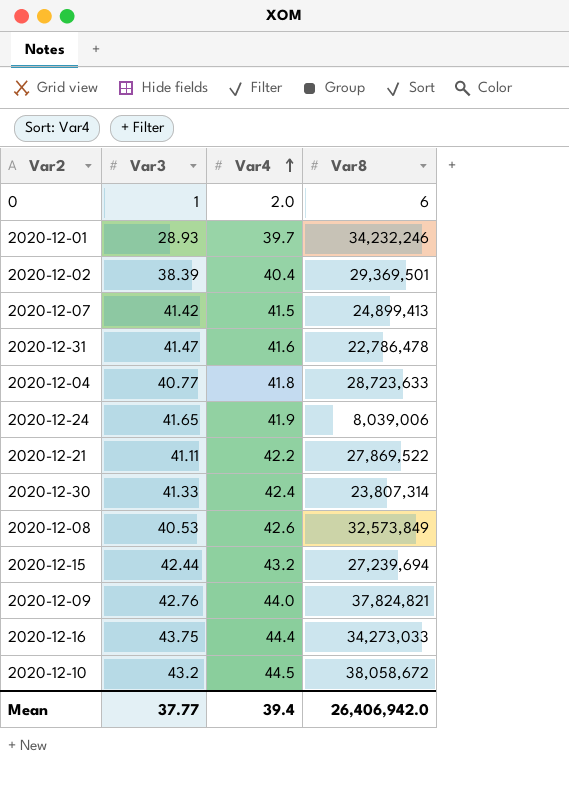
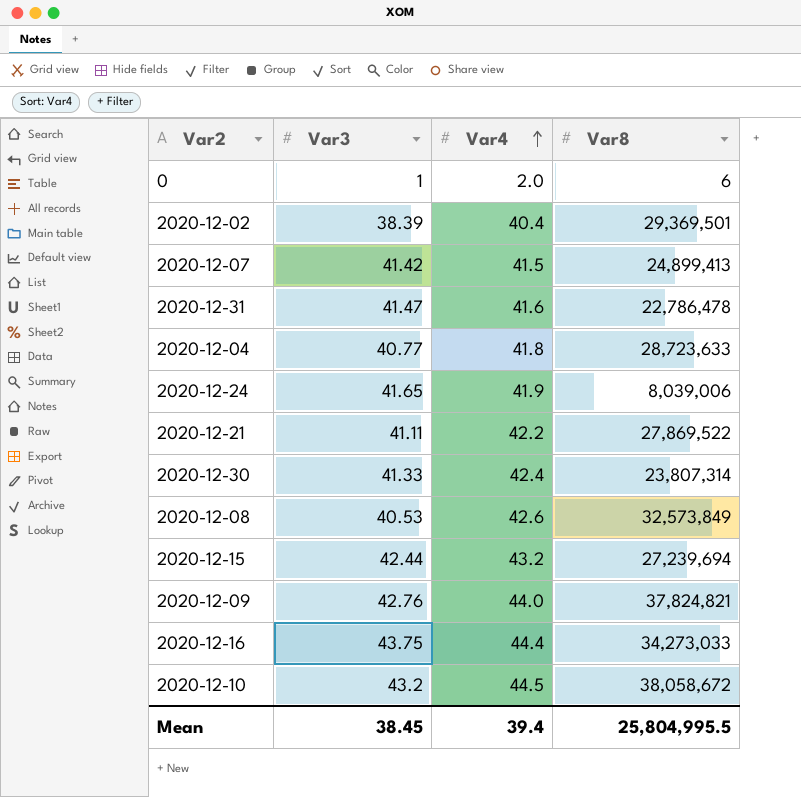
row 2020-12-01: 28.93 | 39.7 | 34,232,246 -> none
Mean | Var3: 37.77 -> 38.45
Mean | Var8: 26,406,942.0 -> 25,804,995.5

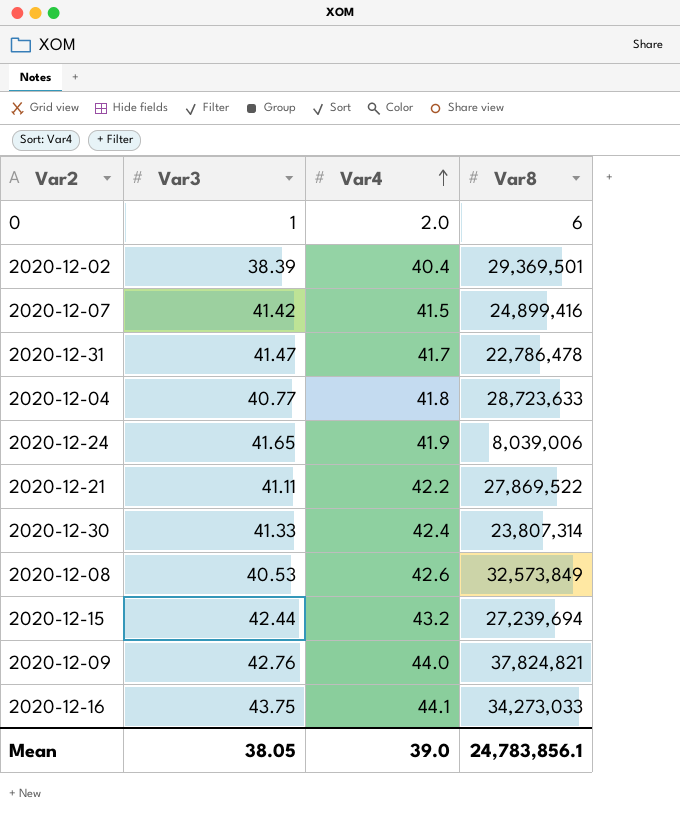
row 2020-12-10: 43.2 | 44.5 | 38,058,672 -> none
2020-12-07 | Var8: 24,899,413 -> 24,899,416
2020-12-31 | Var4: 41.6 -> 41.7
2020-12-16 | Var4: 44.4 -> 44.1
Mean | Var3: 38.45 -> 38.05
Mean | Var4: 39.4 -> 39.0
Mean | Var8: 25,804,995.5 -> 24,783,856.1

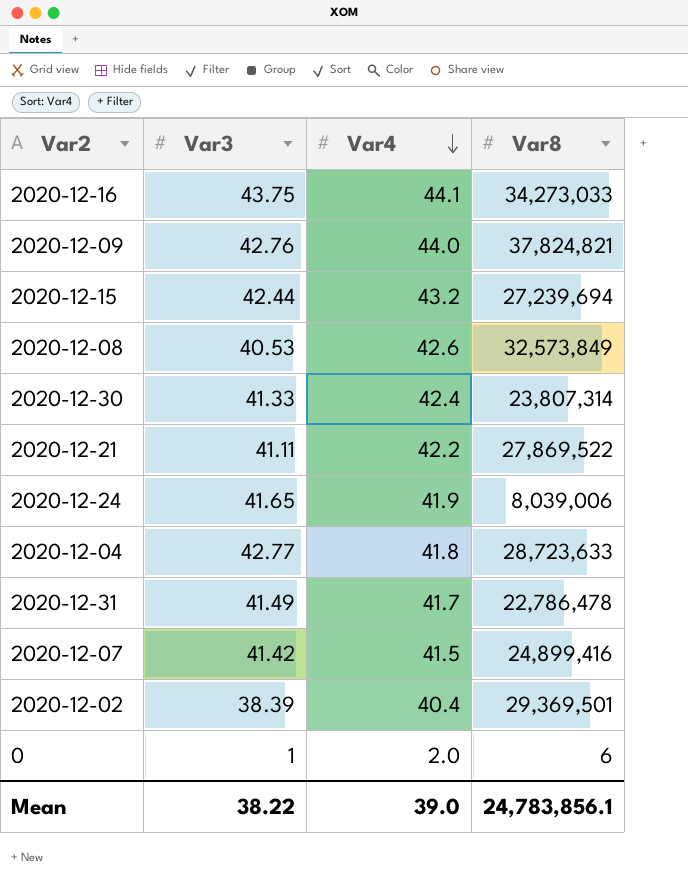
row order: Var4 ascending -> Var4 descending
2020-12-04 | Var3: 40.77 -> 42.77
2020-12-31 | Var3: 41.47 -> 41.49
Mean | Var3: 38.05 -> 38.22

